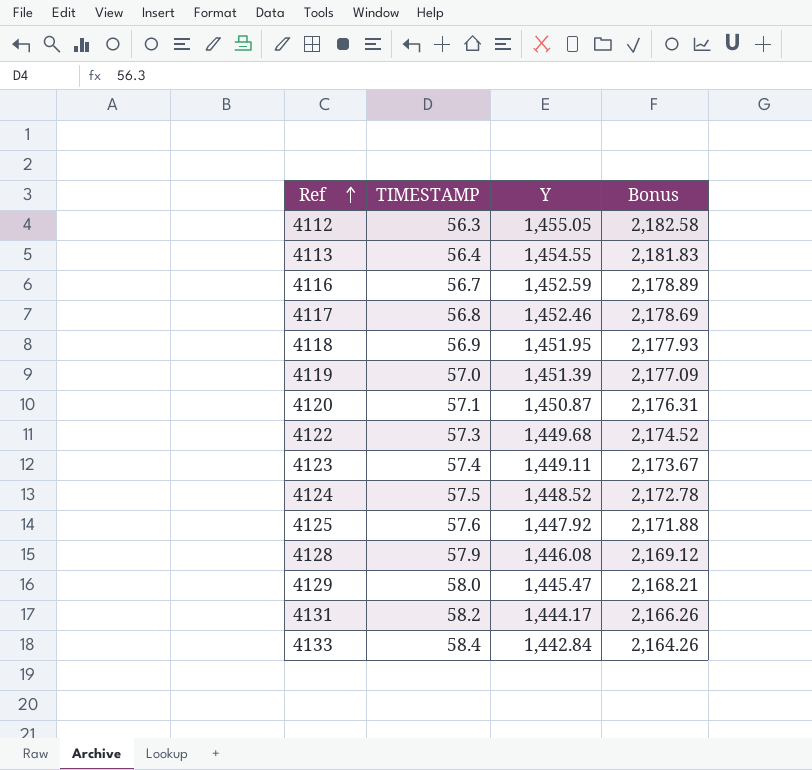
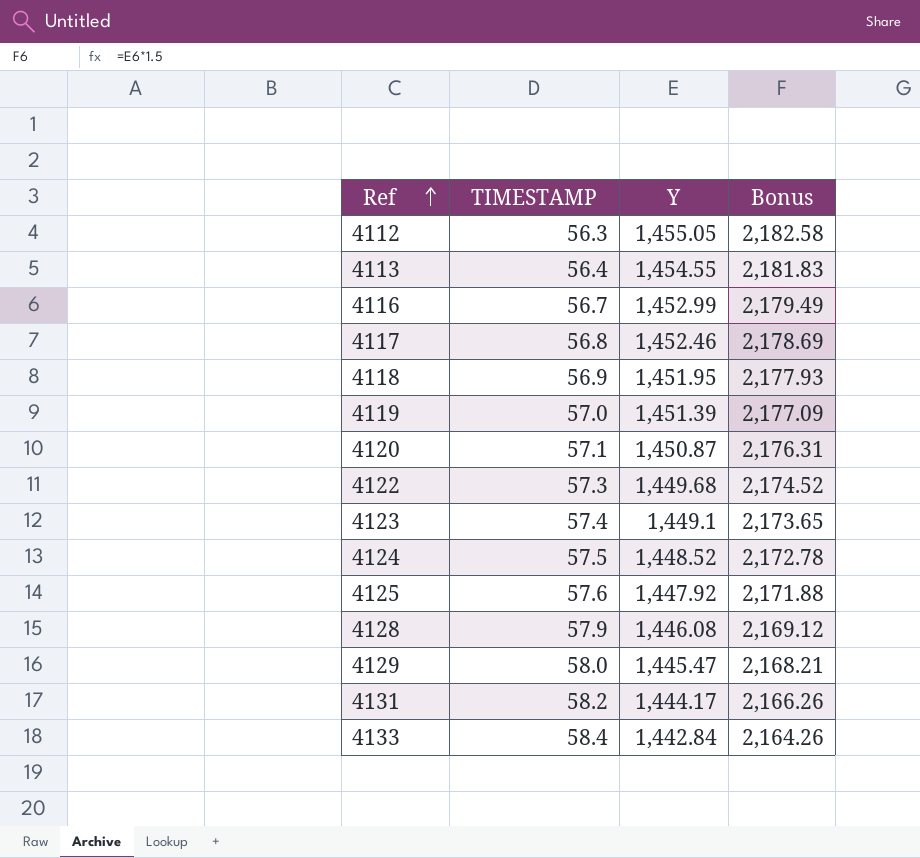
4116 | Y: 1,452.59 -> 1,452.99
4116 | Bonus: 2,178.89 -> 2,179.49
4123 | Y: 1,449.11 -> 1,449.1
4123 | Bonus: 2,173.67 -> 2,173.65

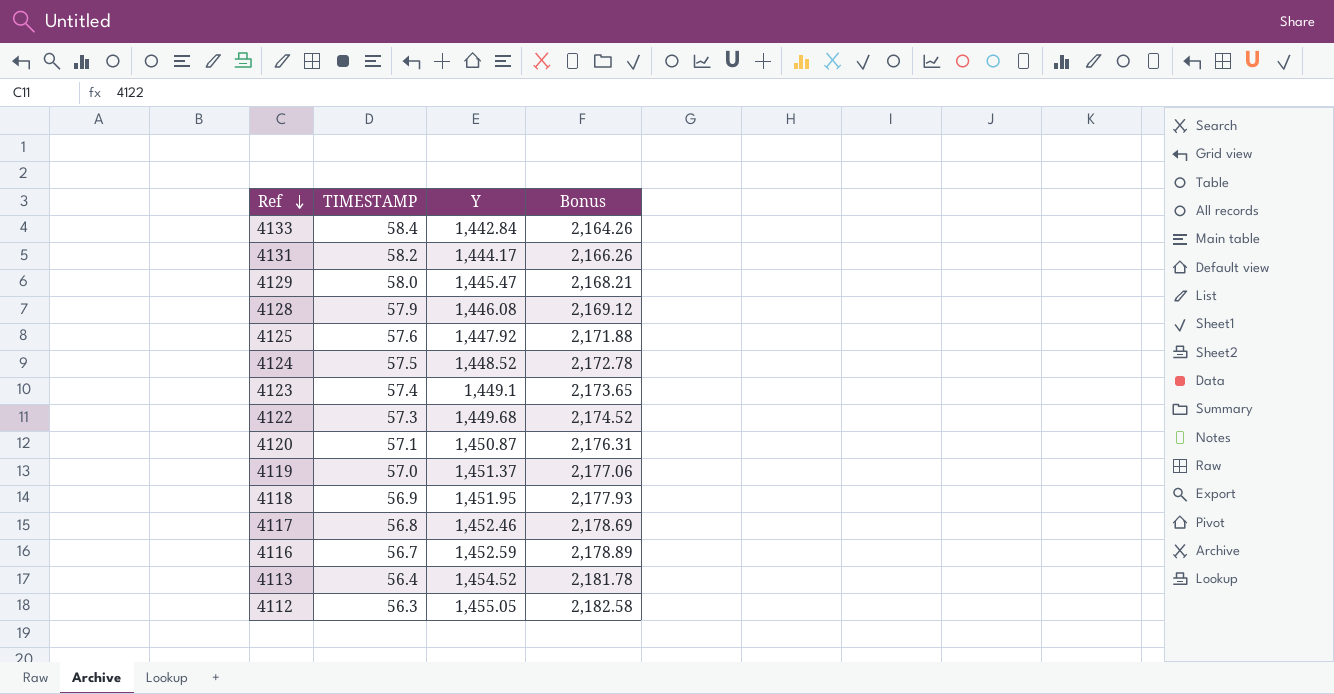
row order: Ref ascending -> Ref descending
4119 | Y: 1,451.39 -> 1,451.37
4119 | Bonus: 2,177.09 -> 2,177.06
4116 | Y: 1,452.99 -> 1,452.59
4116 | Bonus: 2,179.49 -> 2,178.89
4113 | Y: 1,454.55 -> 1,454.52
4113 | Bonus: 2,181.83 -> 2,181.78

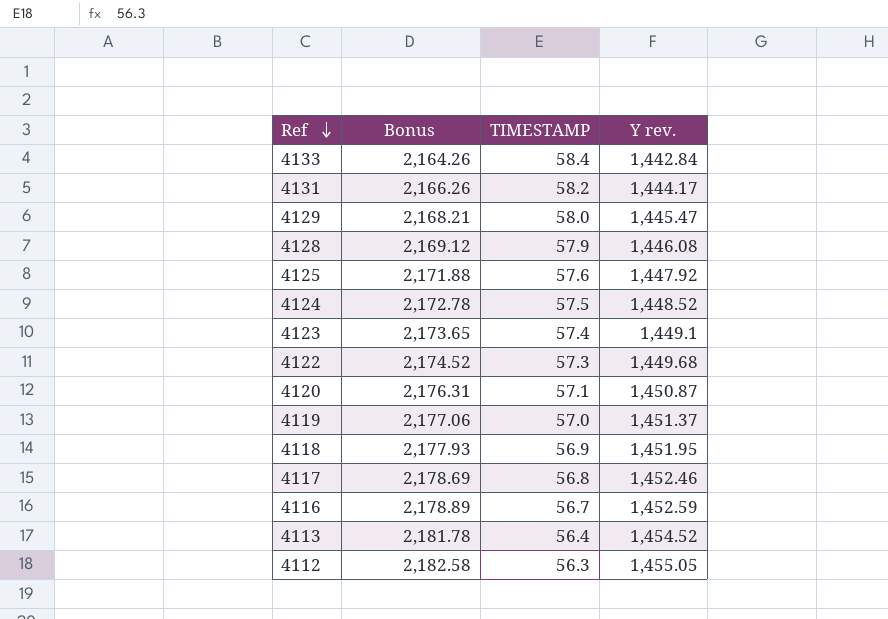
column Bonus | position: 4 -> 2
column name: Y -> Y rev.

